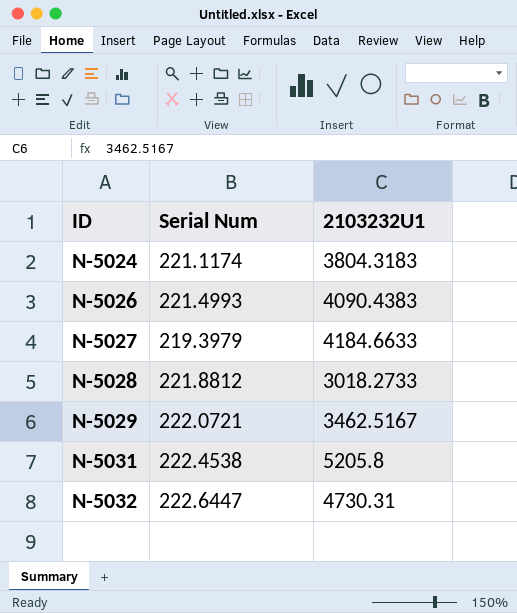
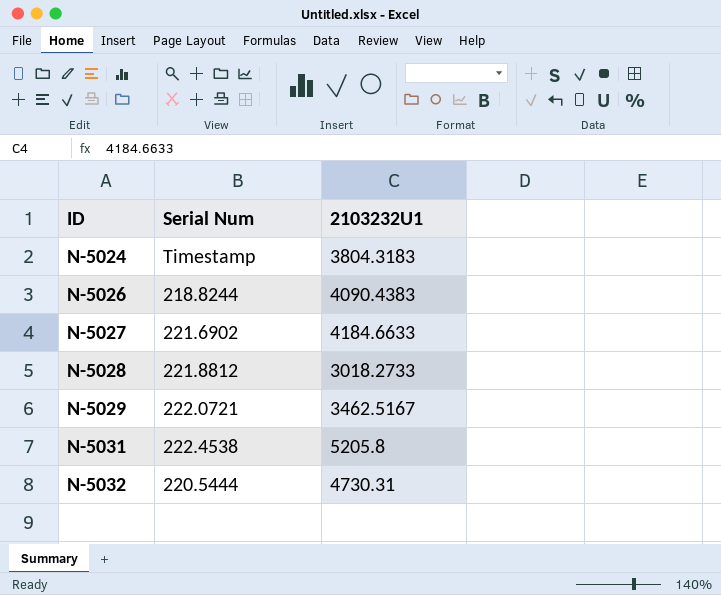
N-5024 | Serial Num: 221.1174 -> Timestamp
N-5026 | Serial Num: 221.4993 -> 218.8244
N-5027 | Serial Num: 219.3979 -> 221.6902
N-5032 | Serial Num: 222.6447 -> 220.5444

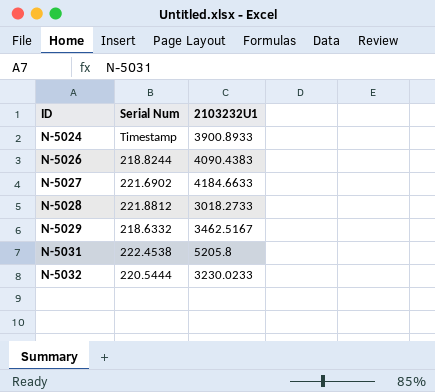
N-5024 | 2103232U1: 3804.3183 -> 3900.8933
N-5029 | Serial Num: 222.0721 -> 218.6332
N-5032 | 2103232U1: 4730.31 -> 3230.0233

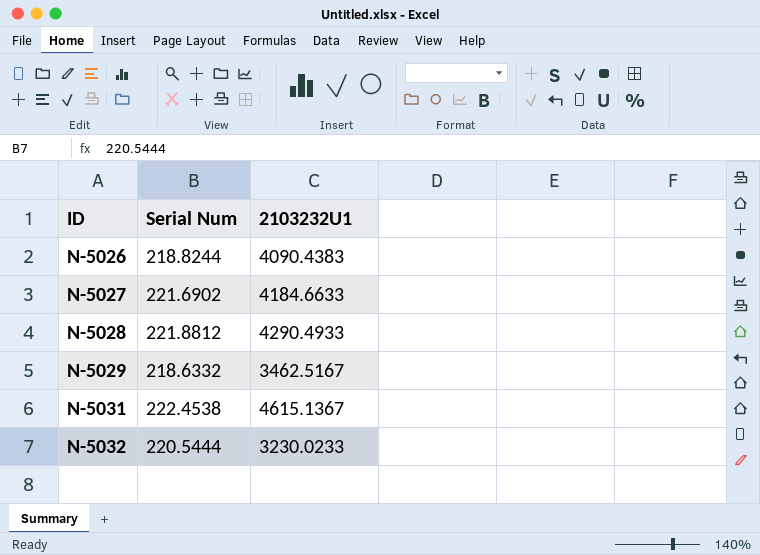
row N-5024: Timestamp | 3900.8933 -> none
N-5028 | 2103232U1: 3018.2733 -> 4290.4933
N-5031 | 2103232U1: 5205.8 -> 4615.1367

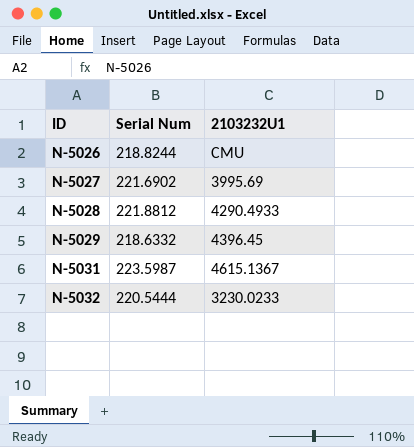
N-5026 | 2103232U1: 4090.4383 -> CMU
N-5027 | 2103232U1: 4184.6633 -> 3995.69
N-5029 | 2103232U1: 3462.5167 -> 4396.45
N-5031 | Serial Num: 222.4538 -> 223.5987

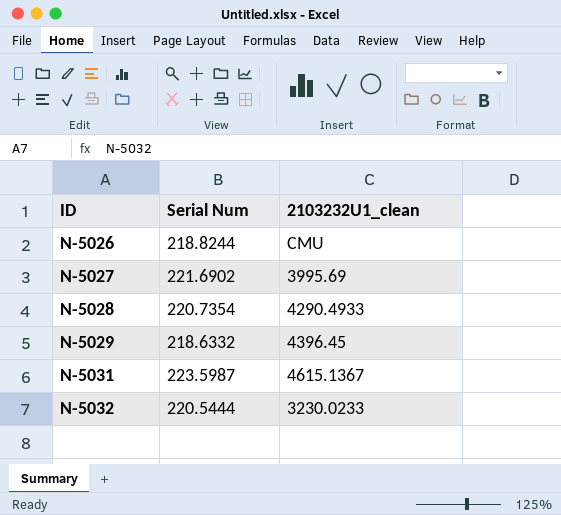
column name: 2103232U1 -> 2103232U1_clean
N-5028 | Serial Num: 221.8812 -> 220.7354

